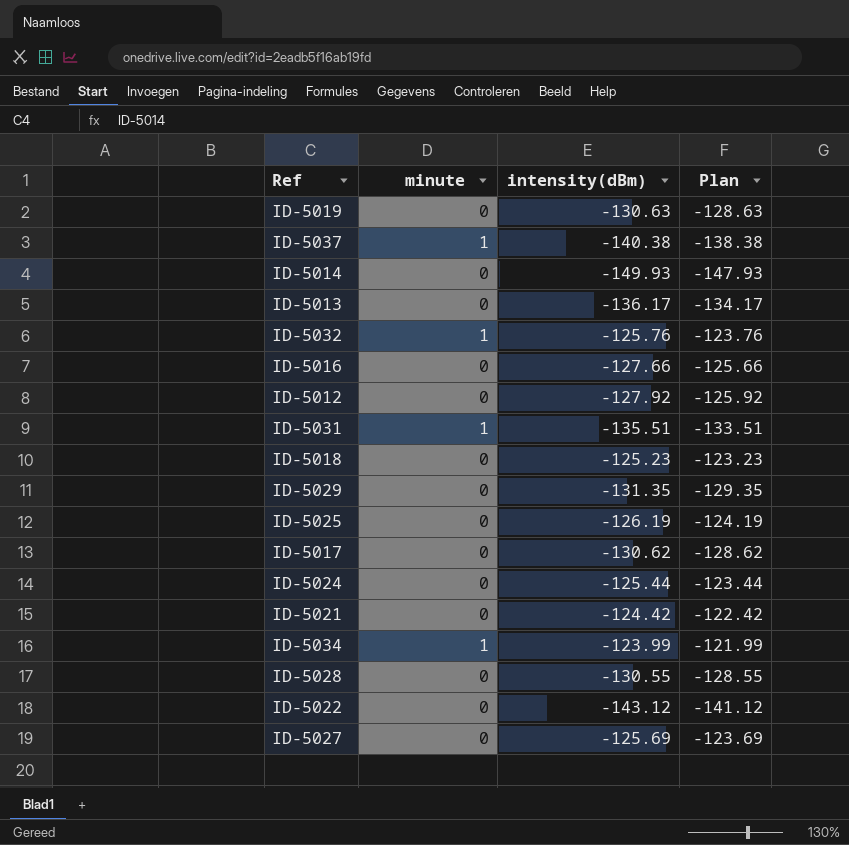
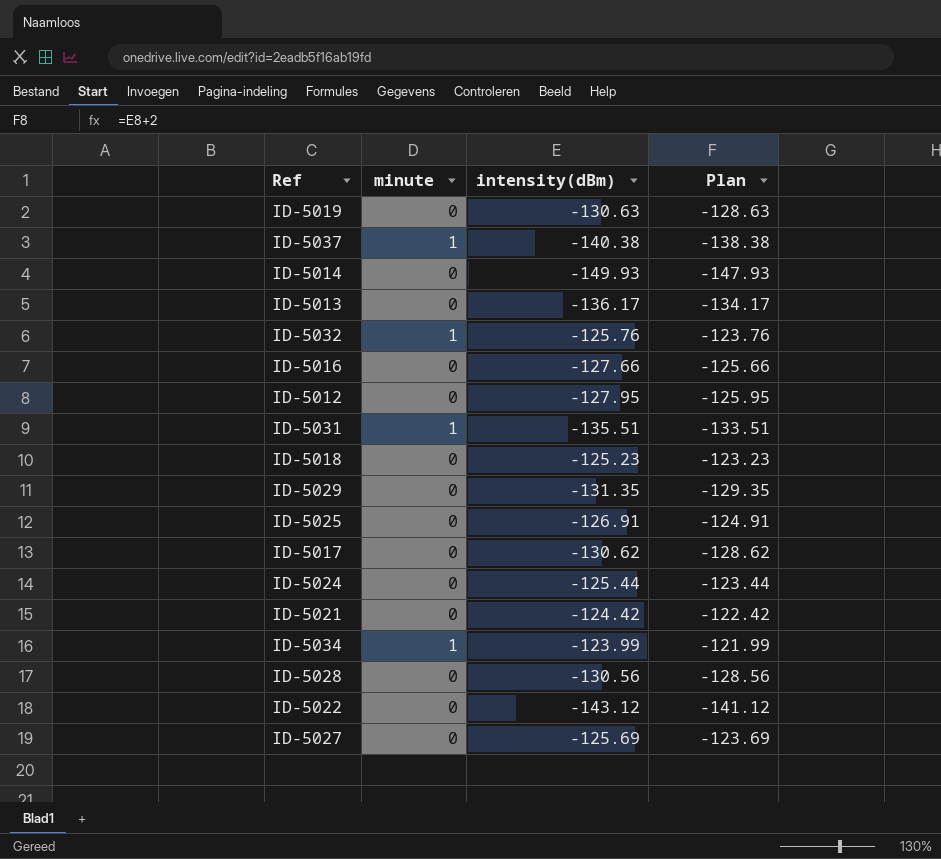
ID-5012 | intensity(dBm): -127.92 -> -127.95
ID-5012 | Plan: -125.92 -> -125.95
ID-5025 | intensity(dBm): -126.19 -> -126.91
ID-5025 | Plan: -124.19 -> -124.91
ID-5028 | intensity(dBm): -130.55 -> -130.56
ID-5028 | Plan: -128.55 -> -128.56

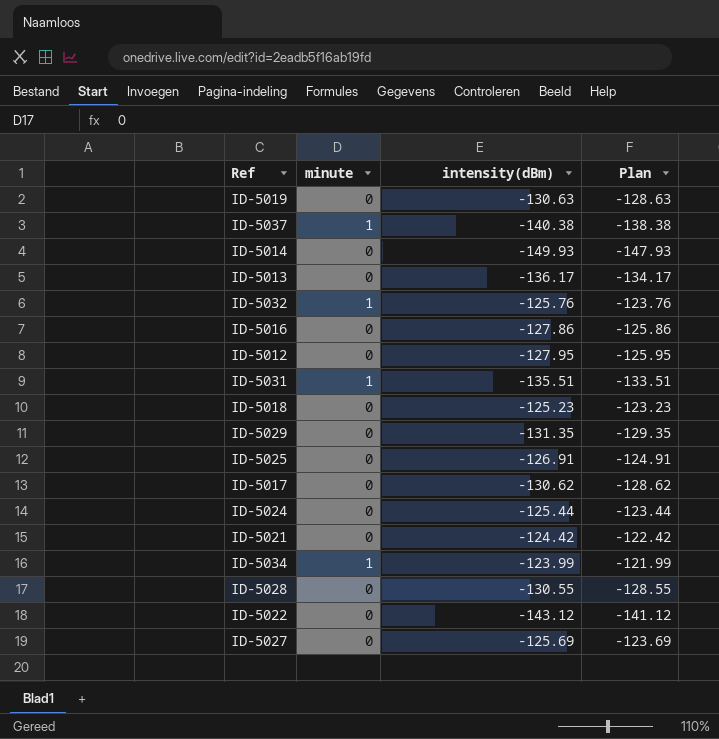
ID-5016 | intensity(dBm): -127.66 -> -127.86
ID-5016 | Plan: -125.66 -> -125.86
ID-5028 | intensity(dBm): -130.56 -> -130.55
ID-5028 | Plan: -128.56 -> -128.55

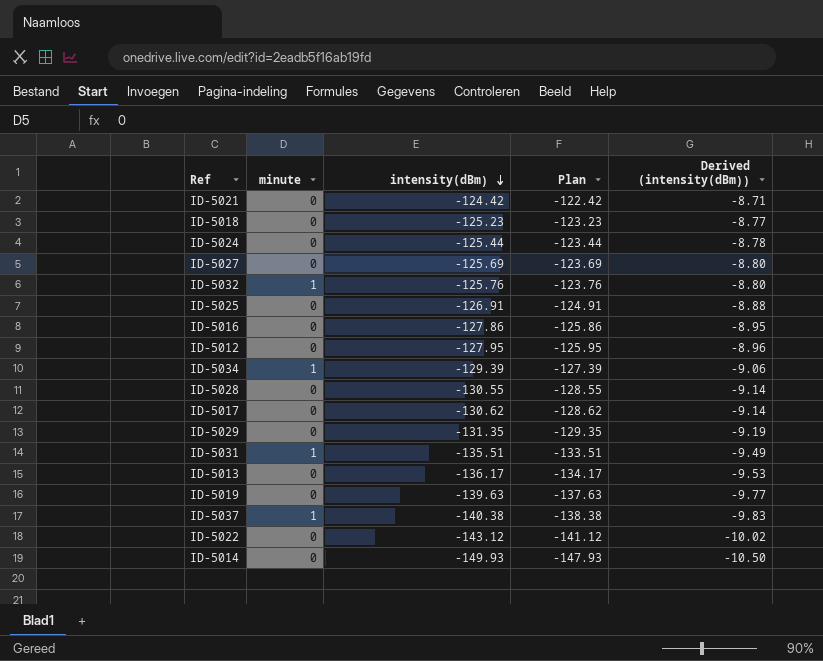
row order: none -> intensity(dBm) descending
column Derived (intensity(dBm)) | formula: none -> [intensity(dBm)] * 0.07
ID-5034 | intensity(dBm): -123.99 -> -129.39
ID-5034 | Plan: -121.99 -> -127.39
ID-5019 | intensity(dBm): -130.63 -> -139.63
ID-5019 | Plan: -128.63 -> -137.63

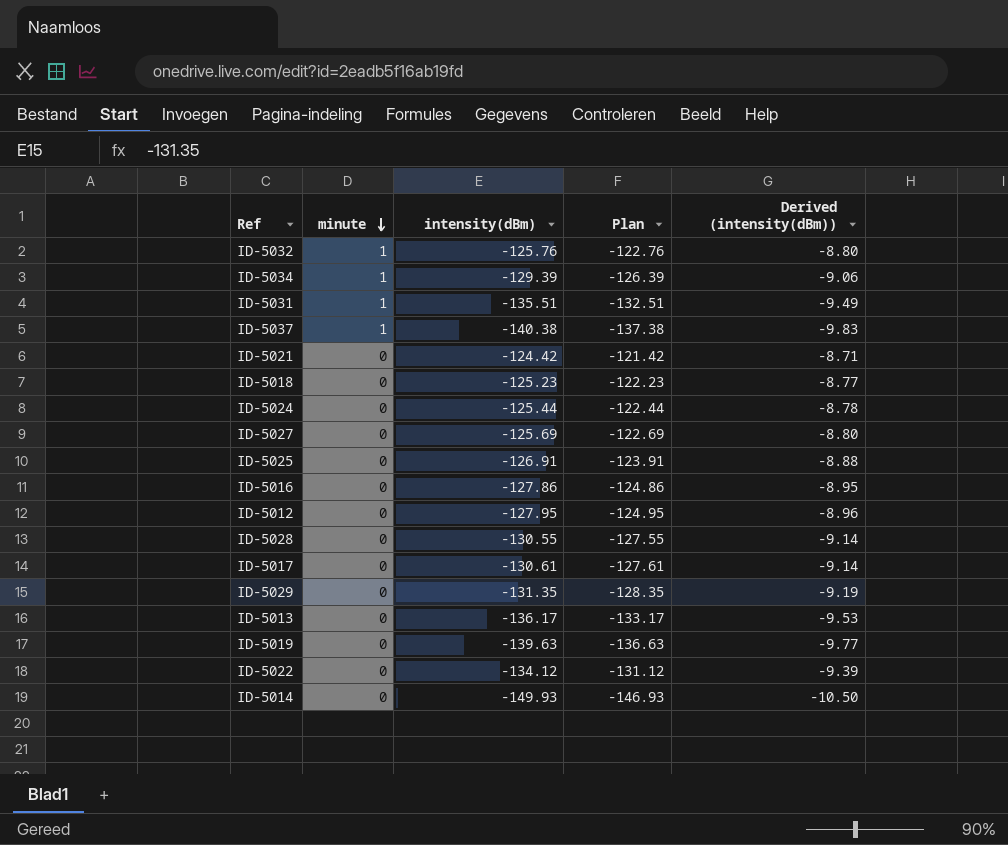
row order: intensity(dBm) descending -> minute descending
column Plan | formula: [intensity(dBm)] + 2 -> [intensity(dBm)] + 3
ID-5017 | intensity(dBm): -130.62 -> -130.61
ID-5022 | intensity(dBm): -143.12 -> -134.12
ID-5022 | Derived (intensity(dBm)): -10.02 -> -9.39

